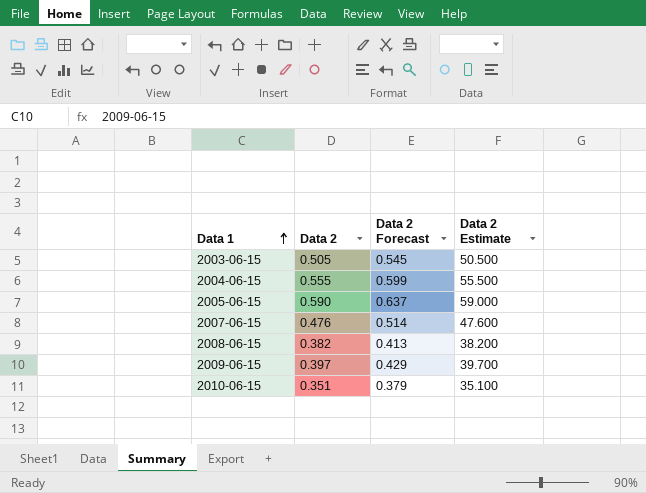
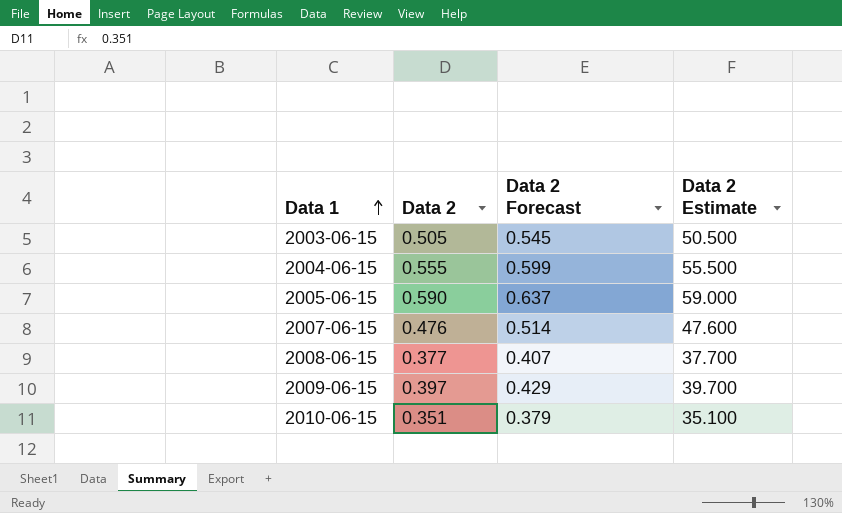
2008-06-15 | Data 2: 0.382 -> 0.377
2008-06-15 | Data 2 Forecast: 0.413 -> 0.407
2008-06-15 | Data 2 Estimate: 38.200 -> 37.700

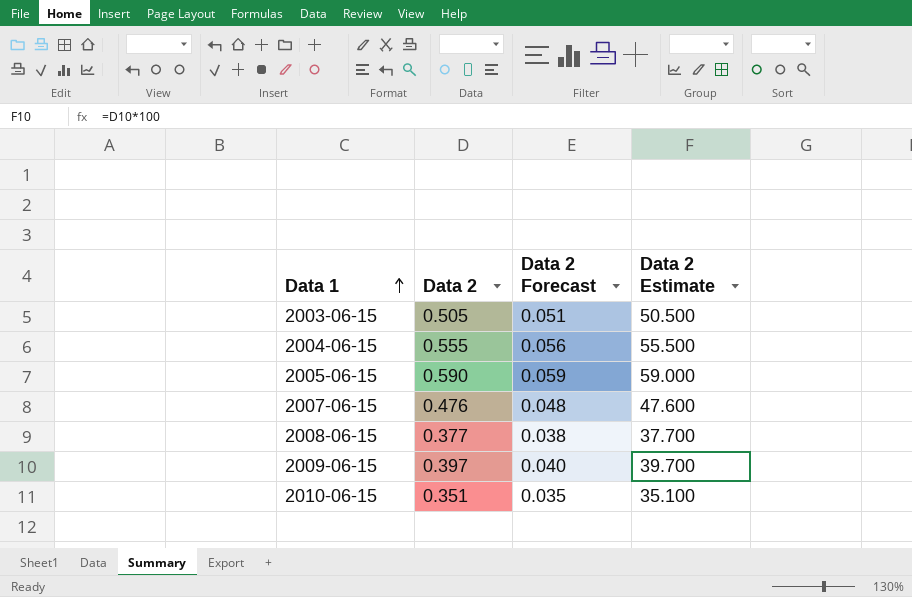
column Data 2 Forecast | formula: [Data 2] * 1.08 -> [Data 2] * 0.1

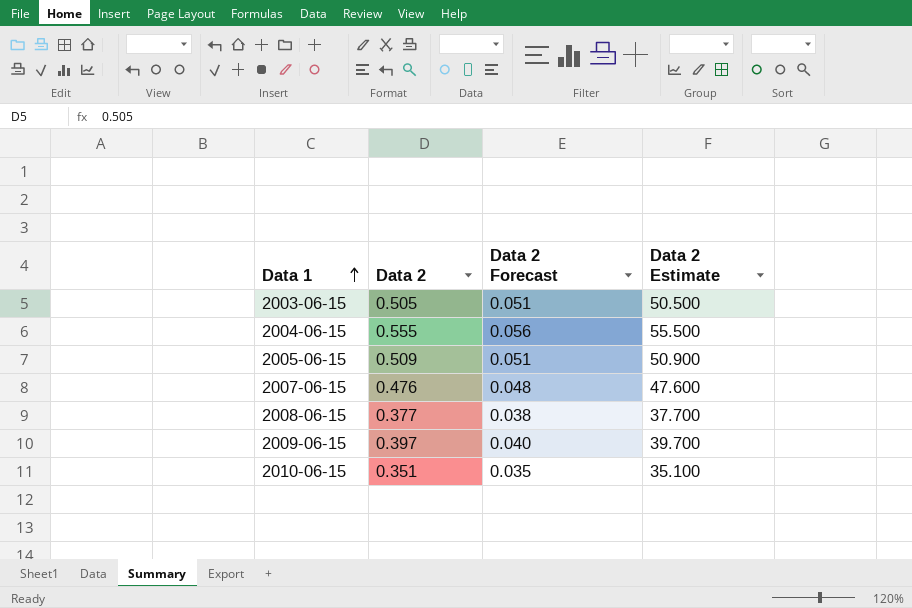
2005-06-15 | Data 2: 0.590 -> 0.509
2005-06-15 | Data 2 Forecast: 0.059 -> 0.051
2005-06-15 | Data 2 Estimate: 59.000 -> 50.900

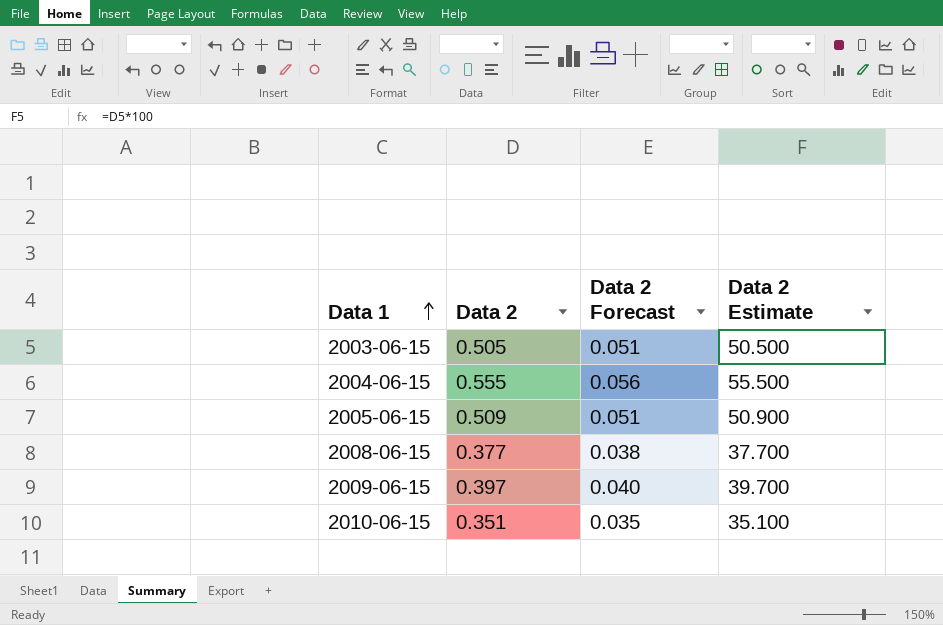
row 2007-06-15: 0.476 | 0.048 | 47.600 -> none

